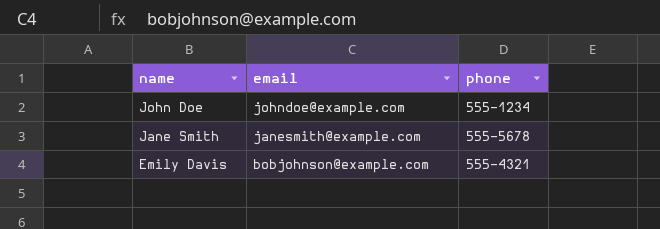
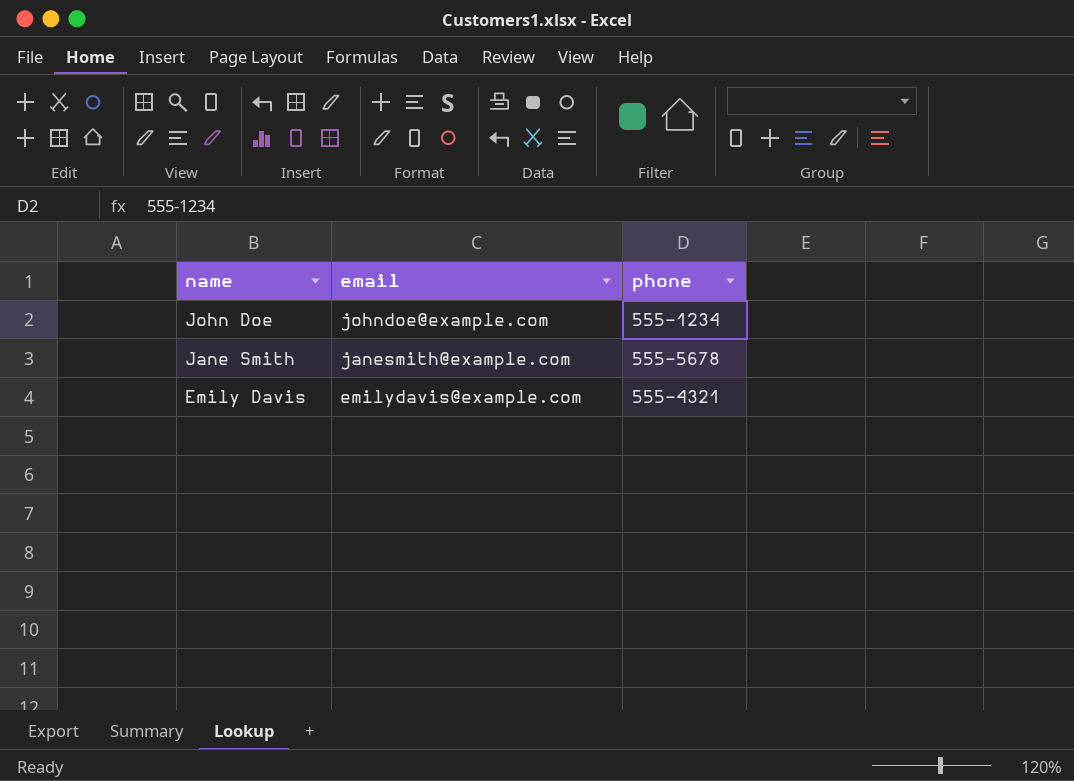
Emily Davis | email: bobjohnson@example.com -> emilydavis@example.com

